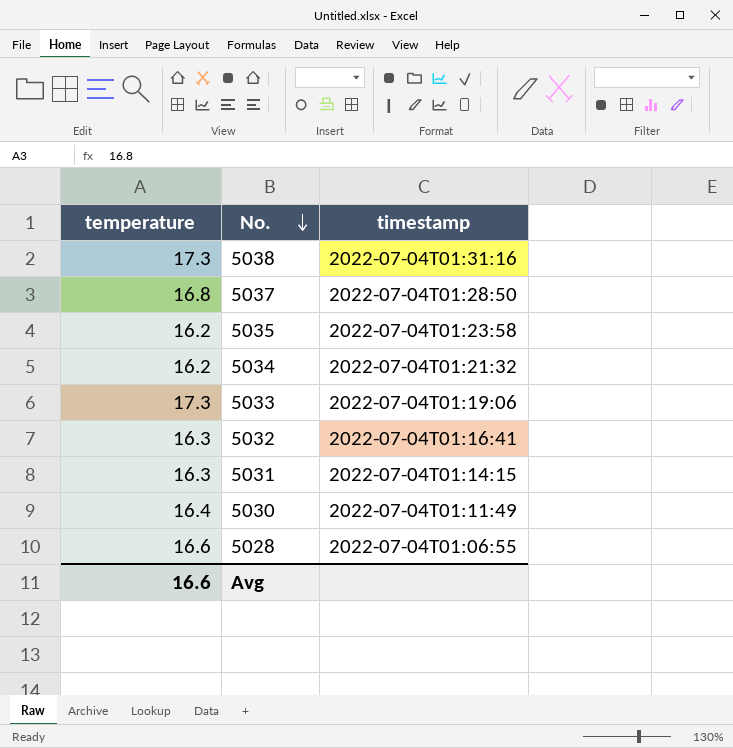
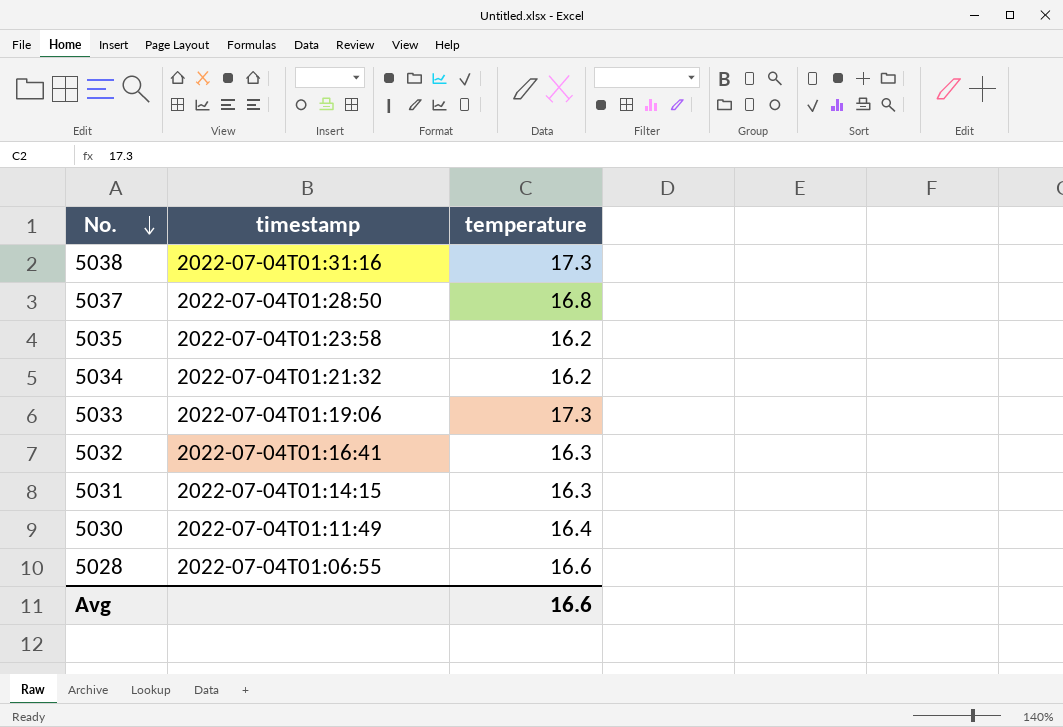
column temperature | position: 1 -> 3

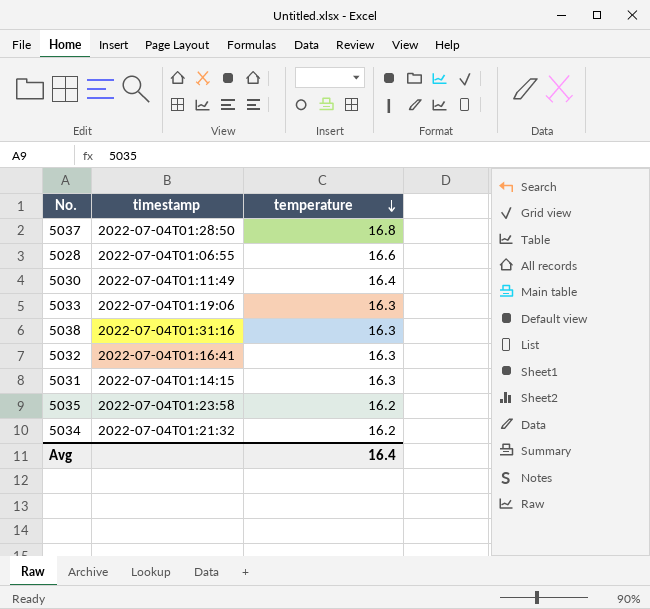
row order: No. descending -> temperature descending
5033 | temperature: 17.3 -> 16.3
5038 | temperature: 17.3 -> 16.3
Avg | temperature: 16.6 -> 16.4

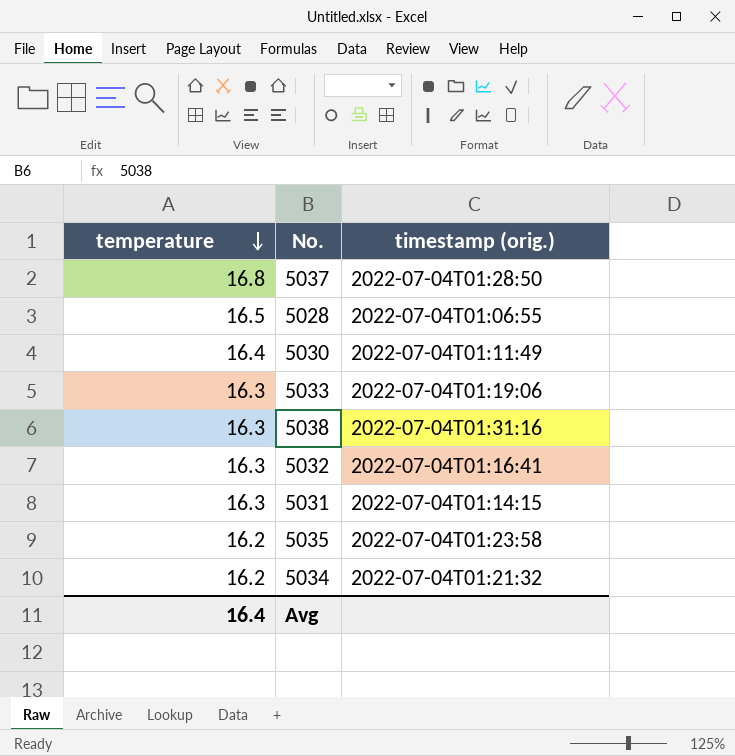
column temperature | position: 3 -> 1
column name: timestamp -> timestamp (orig.)
5028 | temperature: 16.6 -> 16.5

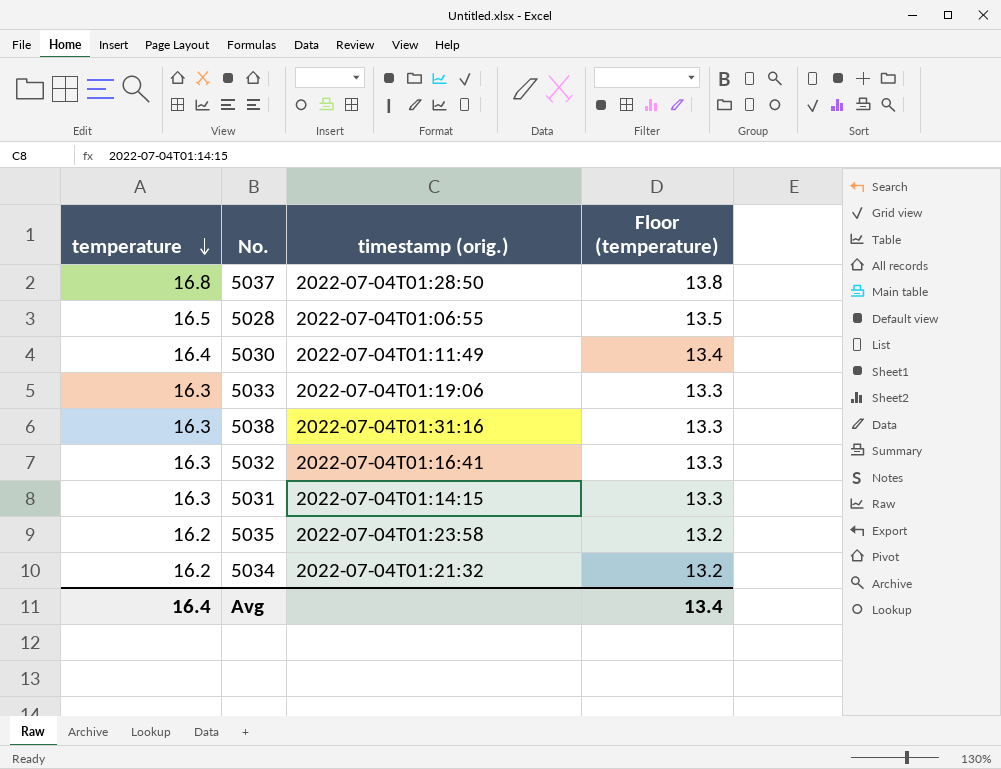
column Floor (temperature) | formula: none -> [temperature] - 3

